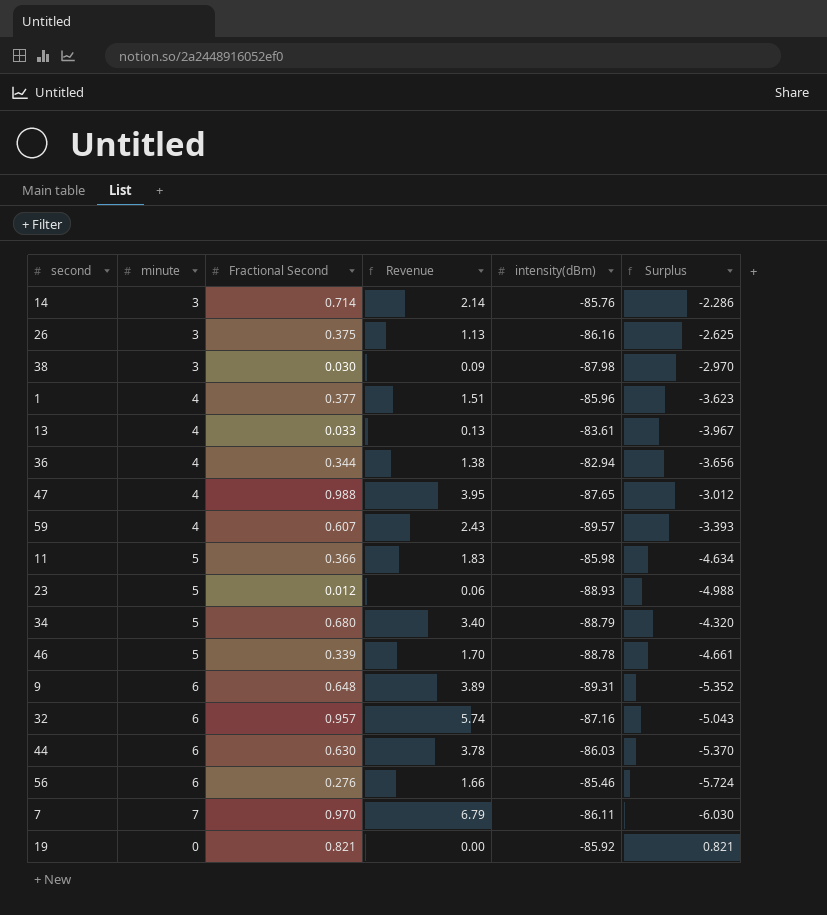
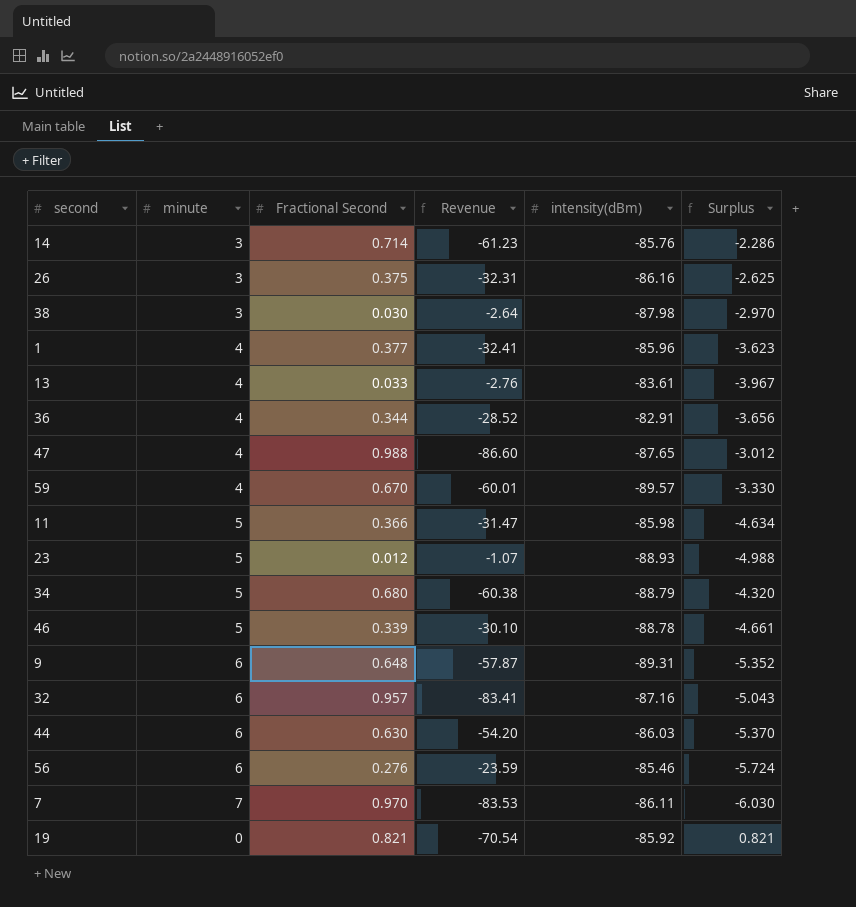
column Revenue | formula: [minute] * [Fractional Second] -> [Fractional Second] * [intensity(dBm)]
36 | intensity(dBm): -82.94 -> -82.91
59 | Fractional Second: 0.607 -> 0.670
59 | Surplus: -3.393 -> -3.330

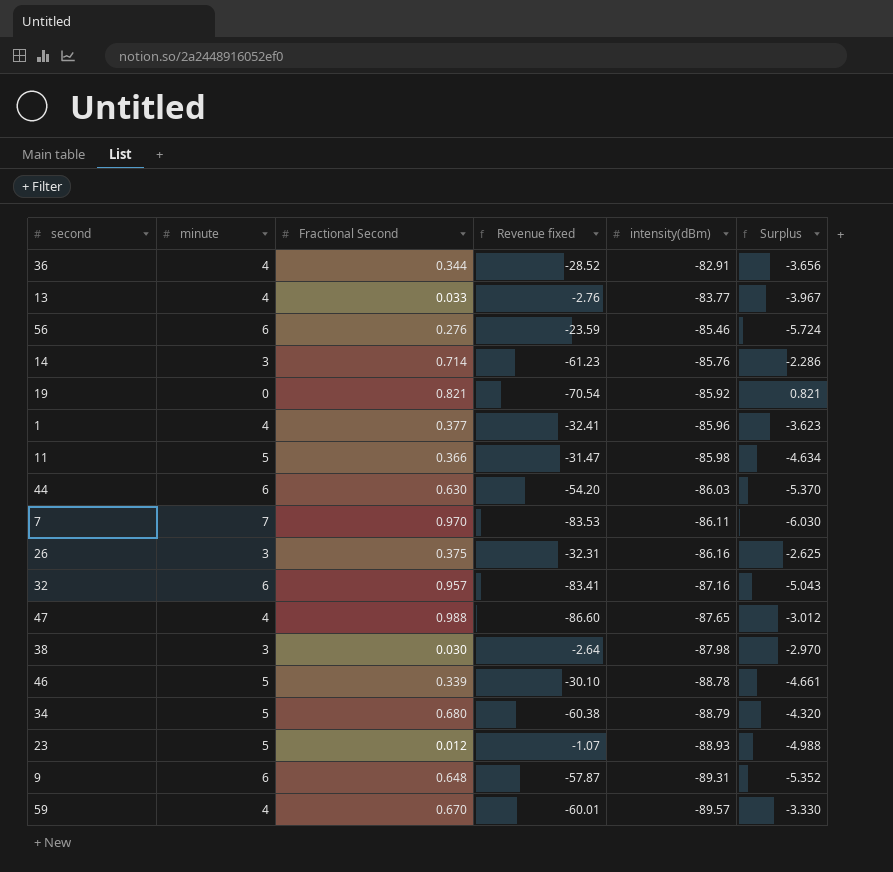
row order: none -> intensity(dBm) descending
column name: Revenue -> Revenue fixed
13 | intensity(dBm): -83.61 -> -83.77

